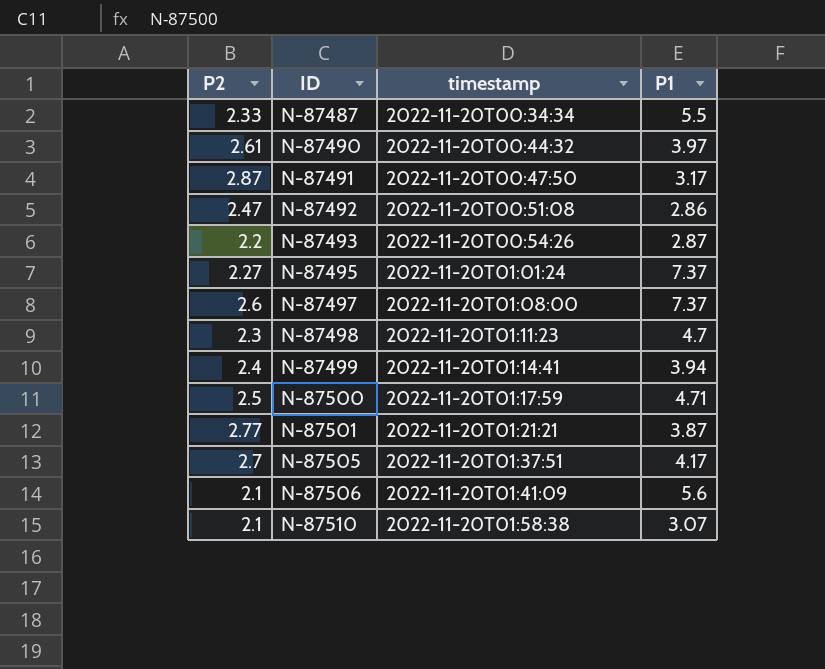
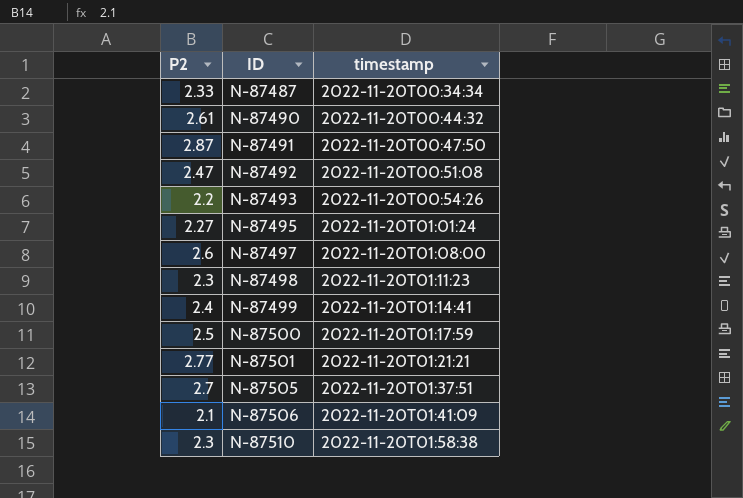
column P1 | position: 4 -> none
N-87510 | P2: 2.1 -> 2.3

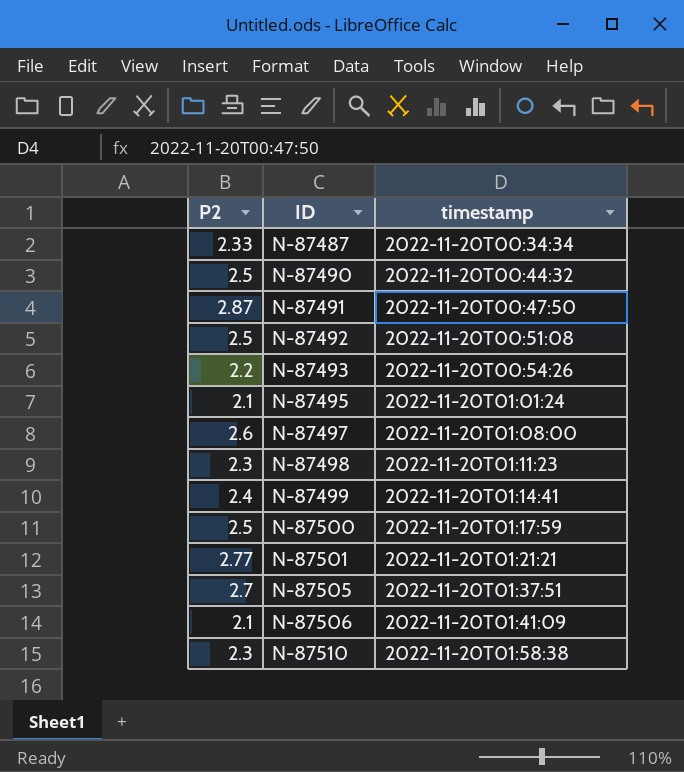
N-87490 | P2: 2.61 -> 2.5
N-87492 | P2: 2.47 -> 2.5
N-87495 | P2: 2.27 -> 2.1

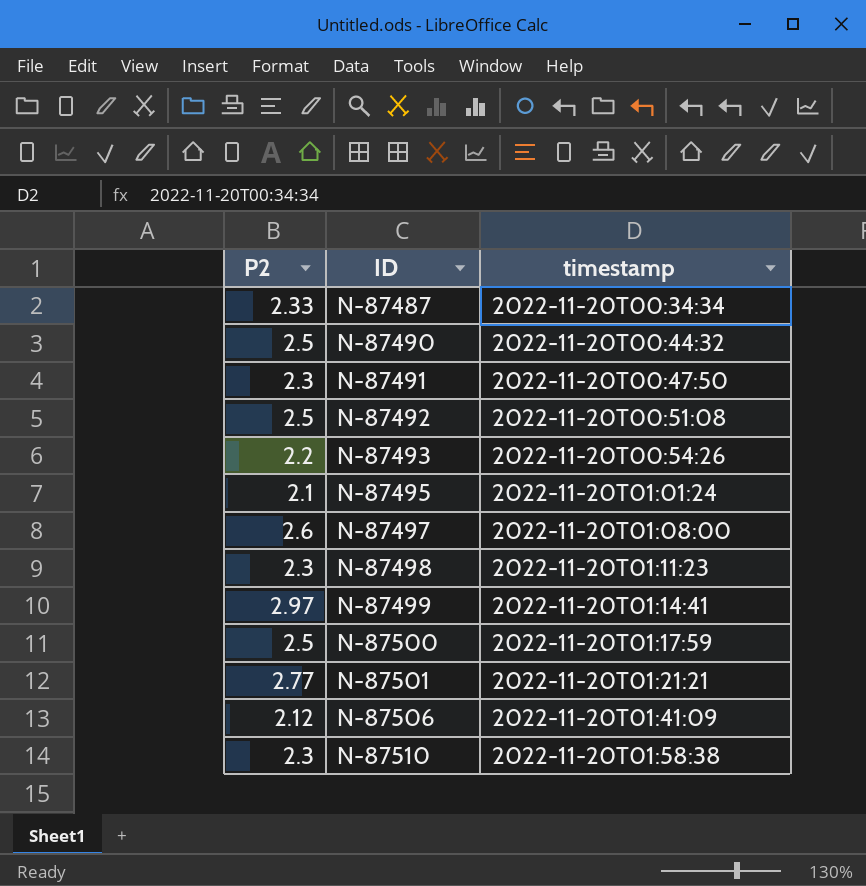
row N-87505: 2.7 | 2022-11-20T01:37:51 -> none
N-87491 | P2: 2.87 -> 2.3
N-87499 | P2: 2.4 -> 2.97
N-87506 | P2: 2.1 -> 2.12

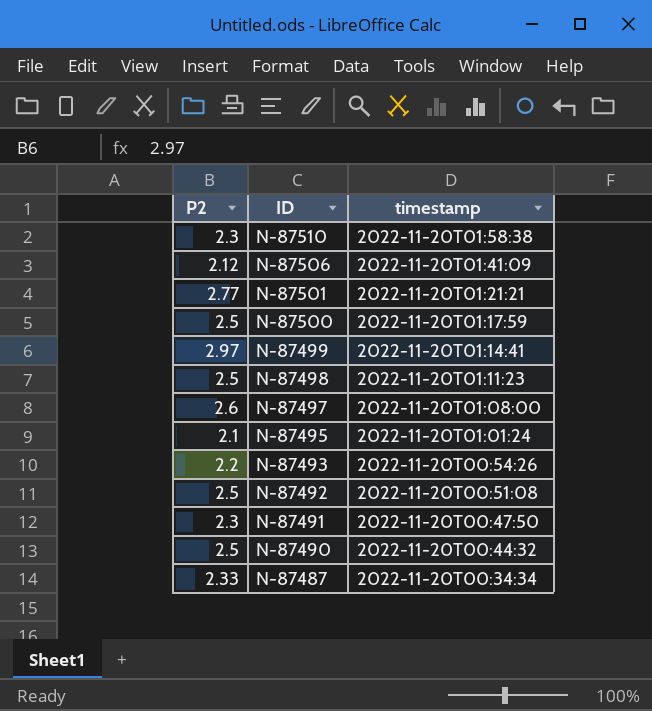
row order: ID ascending -> ID descending
N-87498 | P2: 2.3 -> 2.5

